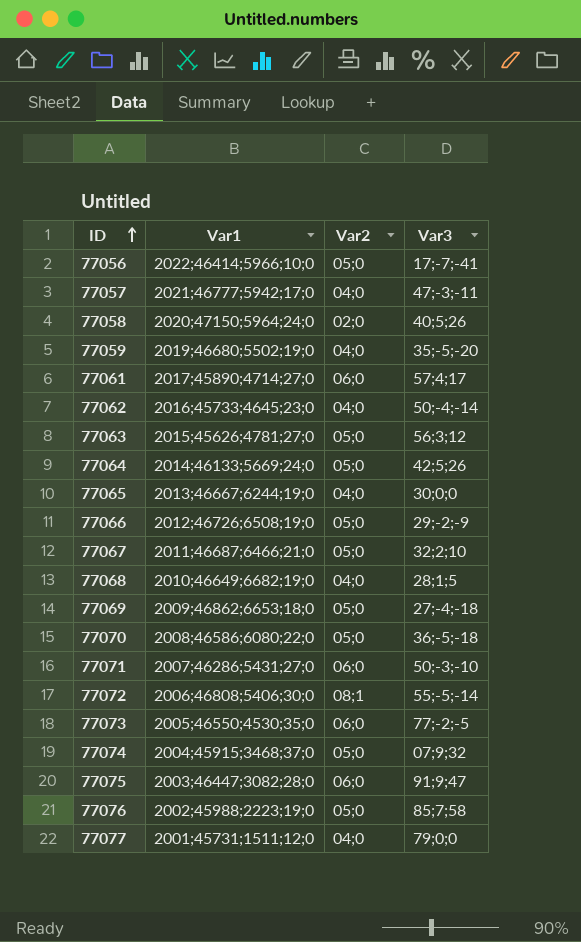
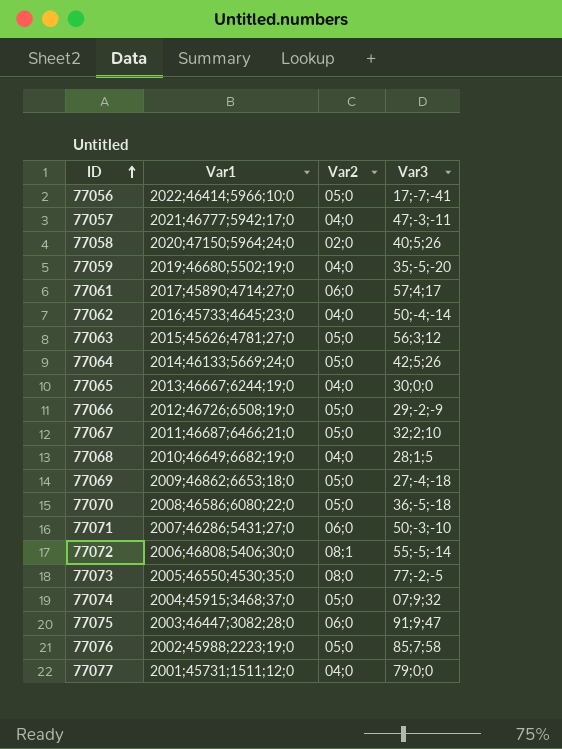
77073 | Var2: 06;0 -> 08;0

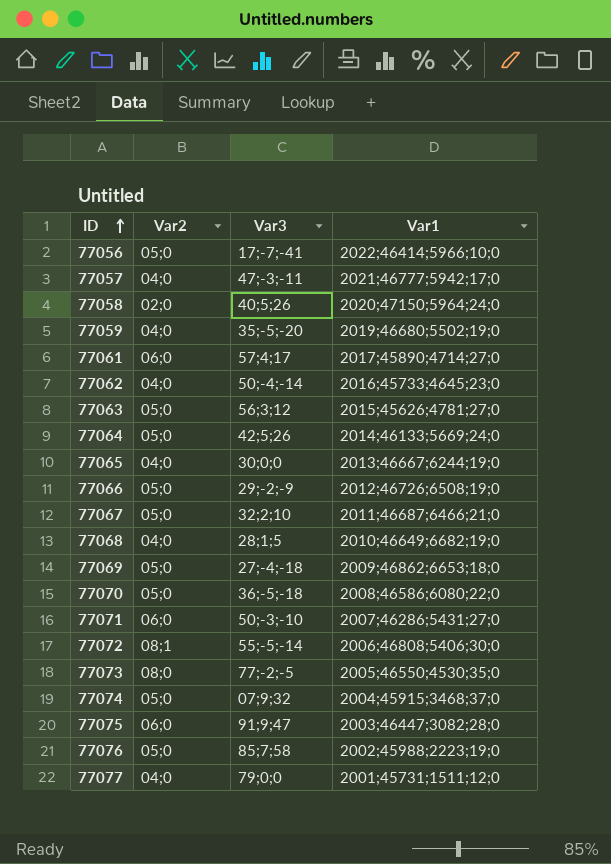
column Var1 | position: 2 -> 4

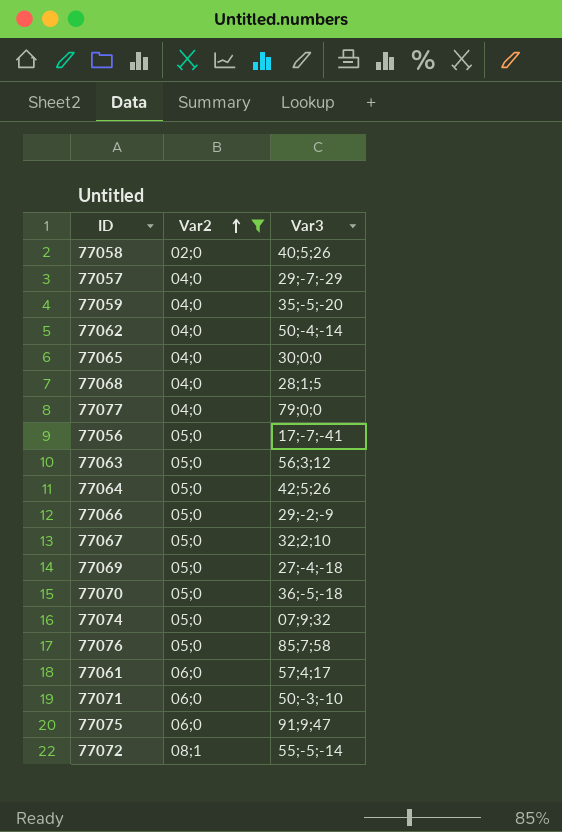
filter: none -> Var2 != 08;0
row order: ID ascending -> Var2 ascending
column Var1 | position: 4 -> none
77057 | Var3: 47;-3;-11 -> 29;-7;-29

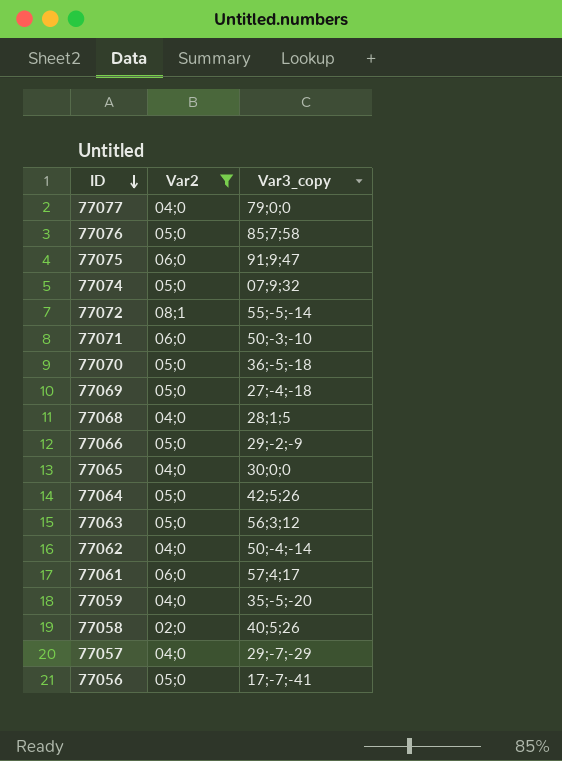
row order: Var2 ascending -> ID descending
column name: Var3 -> Var3_copy
row 77067: 05;0 | 32;2;10 -> none

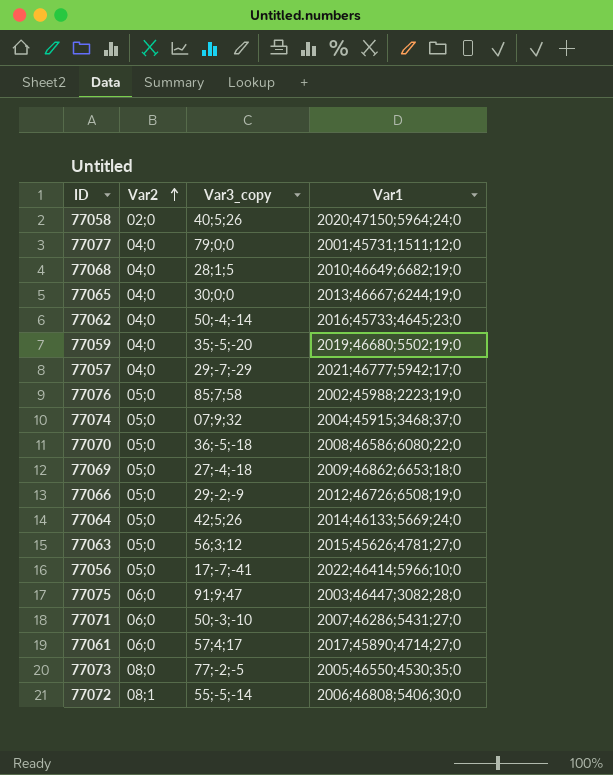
filter: Var2 != 08;0 -> none
row order: ID descending -> Var2 ascending
column Var1 | position: none -> 4

